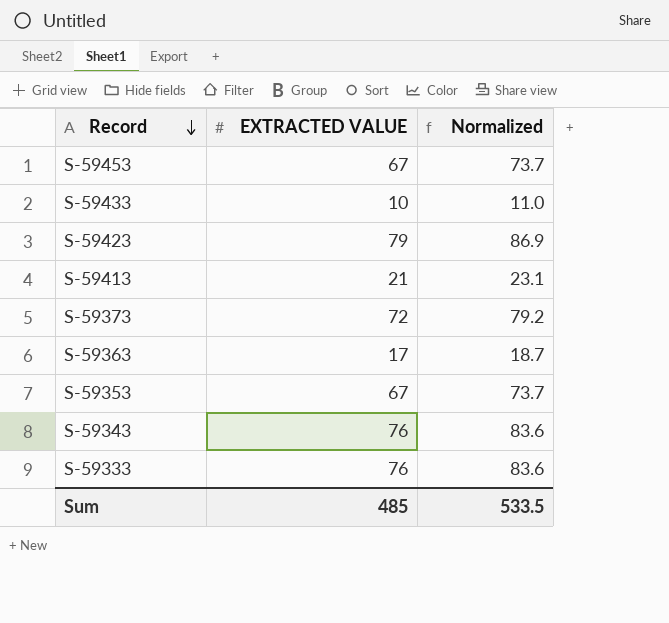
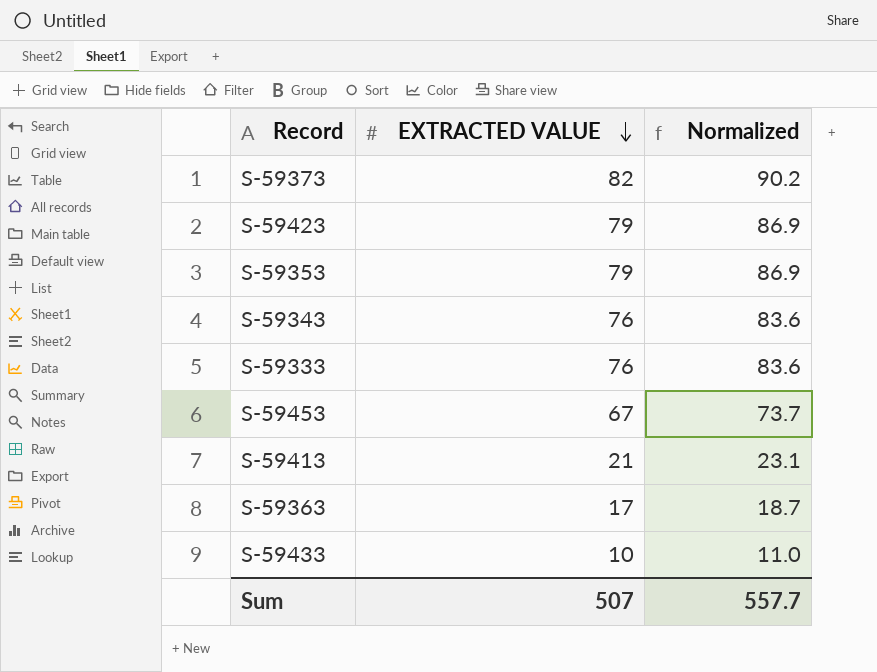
row order: Record descending -> EXTRACTED VALUE descending
S-59373 | EXTRACTED VALUE: 72 -> 82
S-59373 | Normalized: 79.2 -> 90.2
S-59353 | EXTRACTED VALUE: 67 -> 79
S-59353 | Normalized: 73.7 -> 86.9
Sum | EXTRACTED VALUE: 485 -> 507
Sum | Normalized: 533.5 -> 557.7

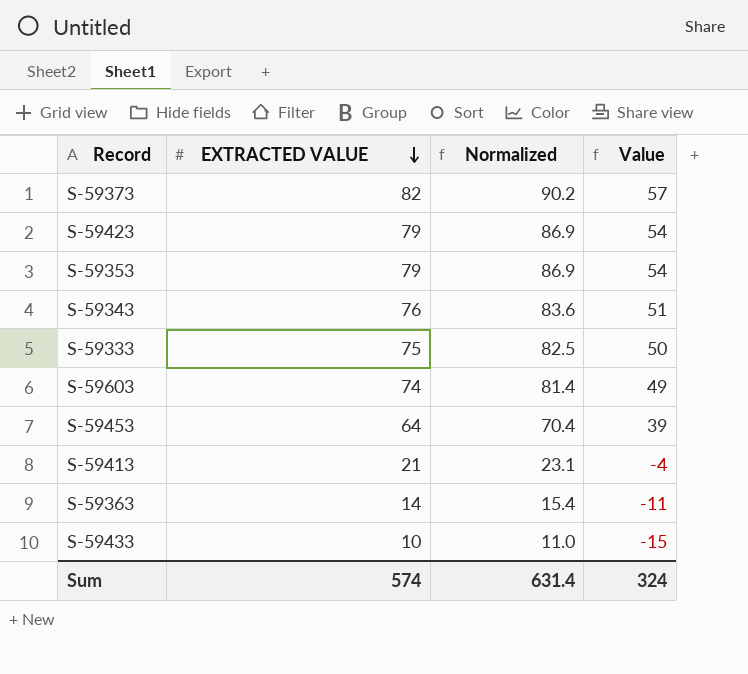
column Value | formula: none -> [EXTRACTED VALUE] - 25
S-59333 | EXTRACTED VALUE: 76 -> 75
S-59333 | Normalized: 83.6 -> 82.5
row S-59603: none -> 74 | 81.4 | 49
S-59453 | EXTRACTED VALUE: 67 -> 64
S-59453 | Normalized: 73.7 -> 70.4
S-59363 | EXTRACTED VALUE: 17 -> 14
S-59363 | Normalized: 18.7 -> 15.4
Sum | EXTRACTED VALUE: 507 -> 574
Sum | Normalized: 557.7 -> 631.4

